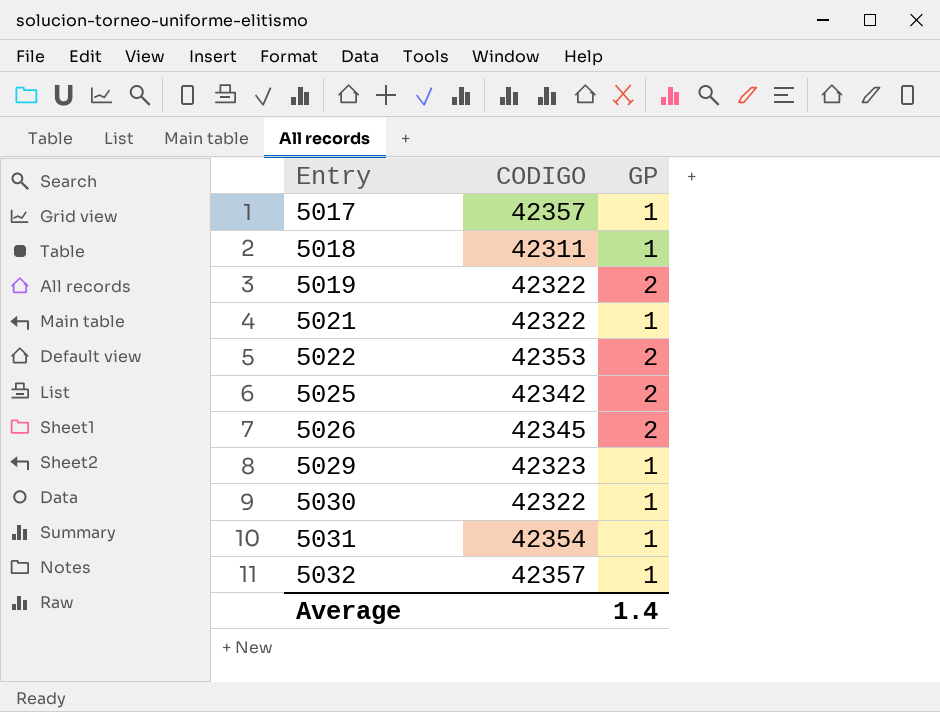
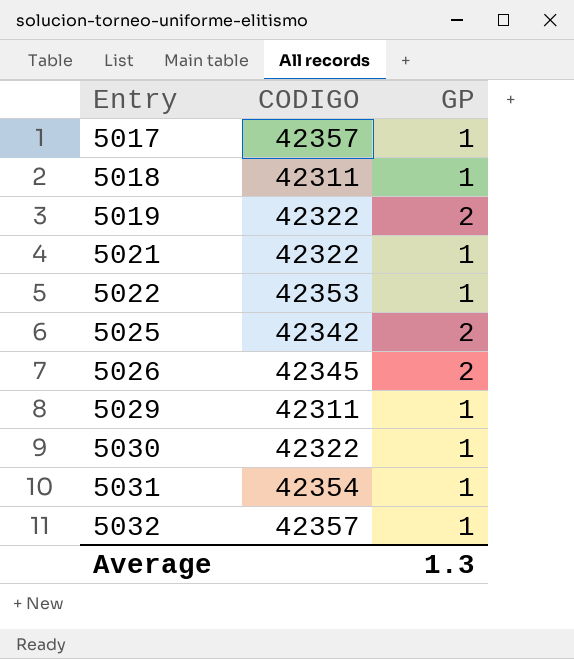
5022 | GP: 2 -> 1
5029 | CODIGO: 42323 -> 42311
Average | GP: 1.4 -> 1.3

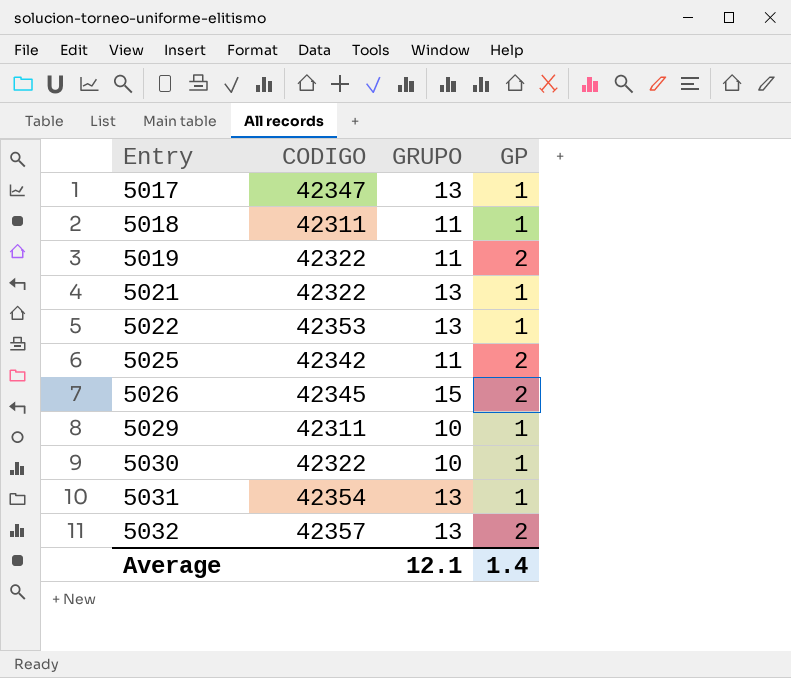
column GRUPO | position: none -> 3
5017 | CODIGO: 42357 -> 42347
5032 | GP: 1 -> 2
Average | GP: 1.3 -> 1.4

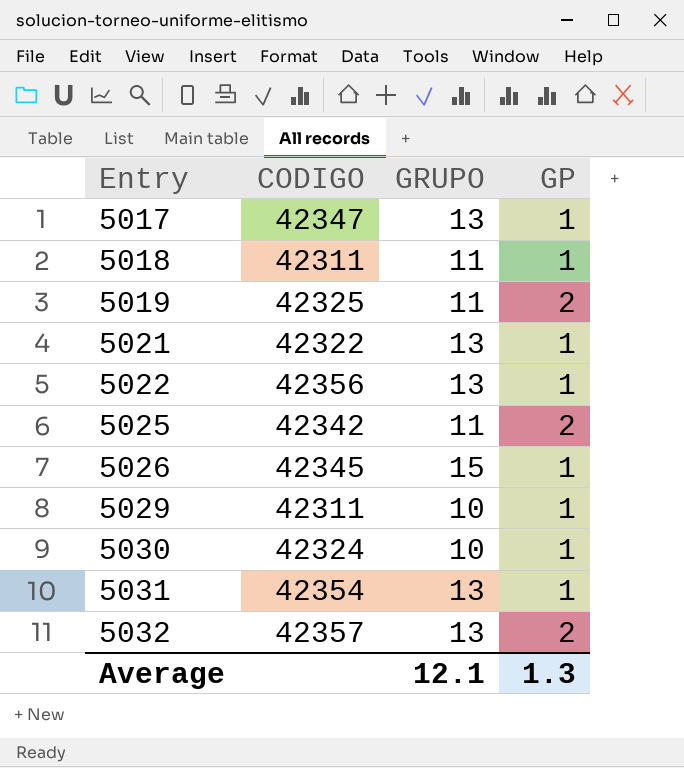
5019 | CODIGO: 42322 -> 42325
5022 | CODIGO: 42353 -> 42356
5026 | GP: 2 -> 1
5030 | CODIGO: 42322 -> 42324
Average | GP: 1.4 -> 1.3

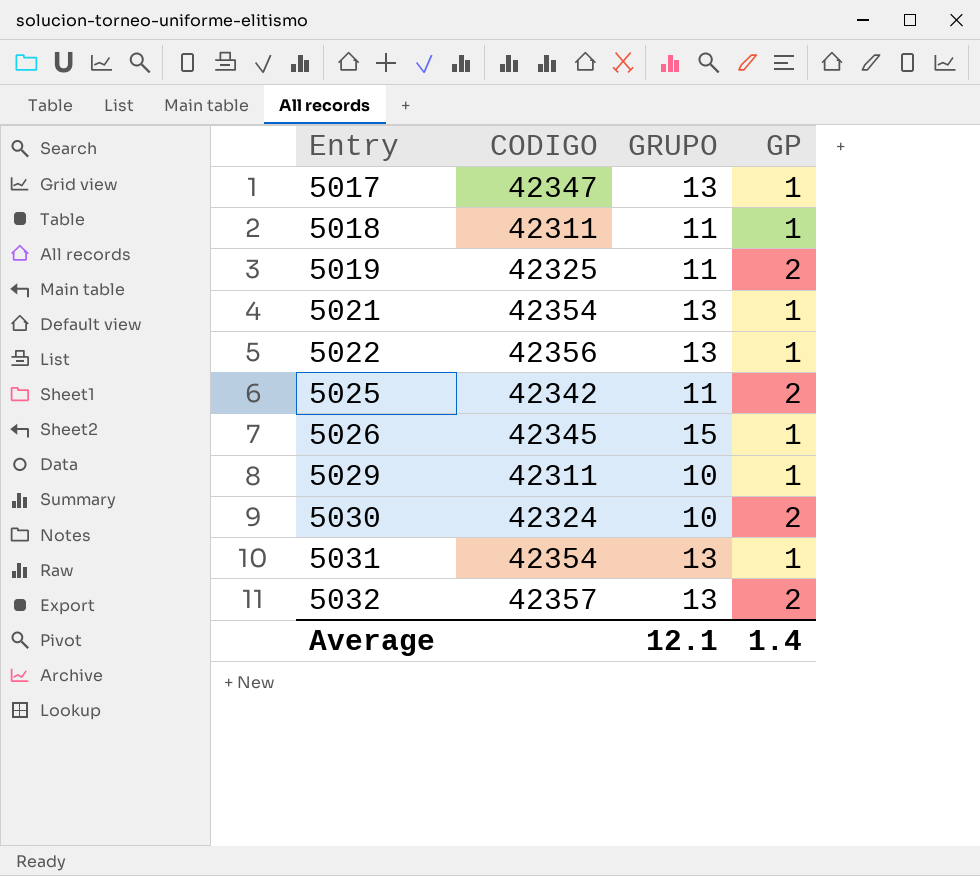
5021 | CODIGO: 42322 -> 42354
5030 | GP: 1 -> 2
Average | GP: 1.3 -> 1.4

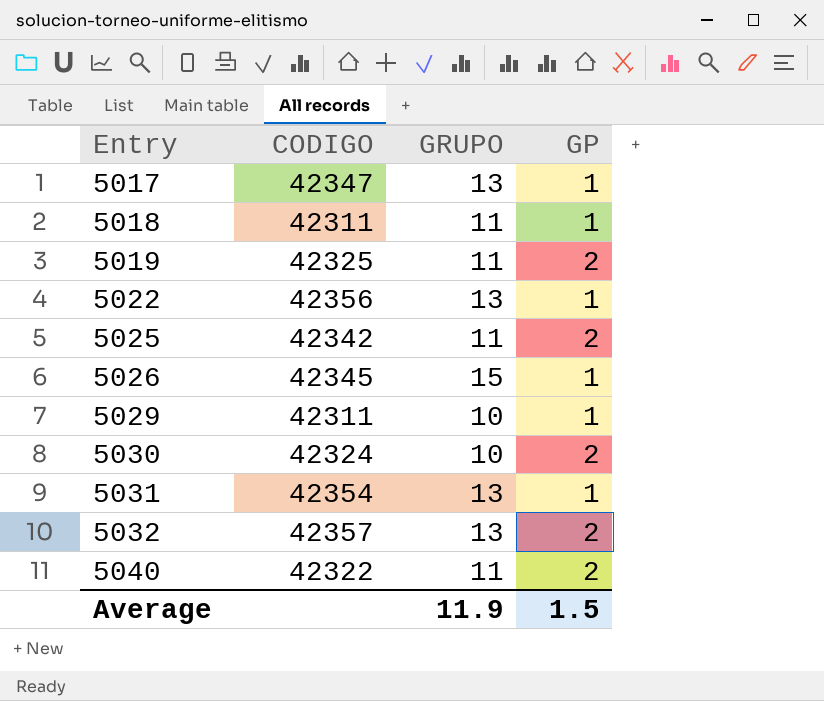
row 5021: 42354 | 13 | 1 -> none
row 5040: none -> 42322 | 11 | 2
Average | GRUPO: 12.1 -> 11.9
Average | GP: 1.4 -> 1.5

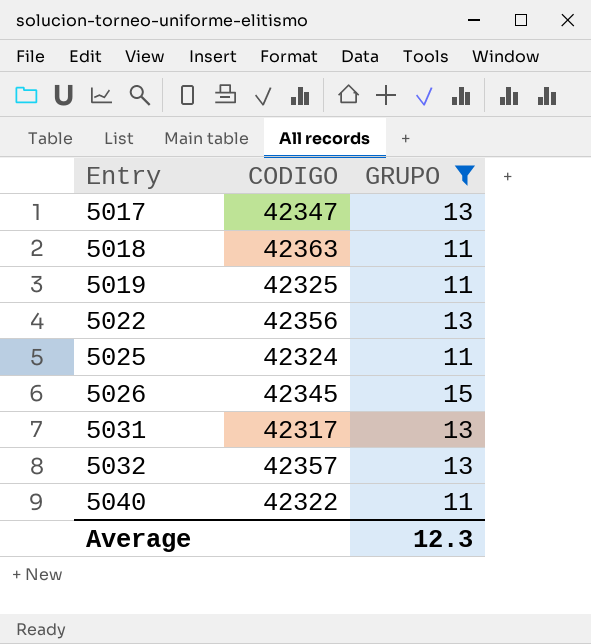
filter: none -> GRUPO != 10
column GP | position: 4 -> none
5018 | CODIGO: 42311 -> 42363
5025 | CODIGO: 42342 -> 42324
5031 | CODIGO: 42354 -> 42317
Average | GRUPO: 11.9 -> 12.3

